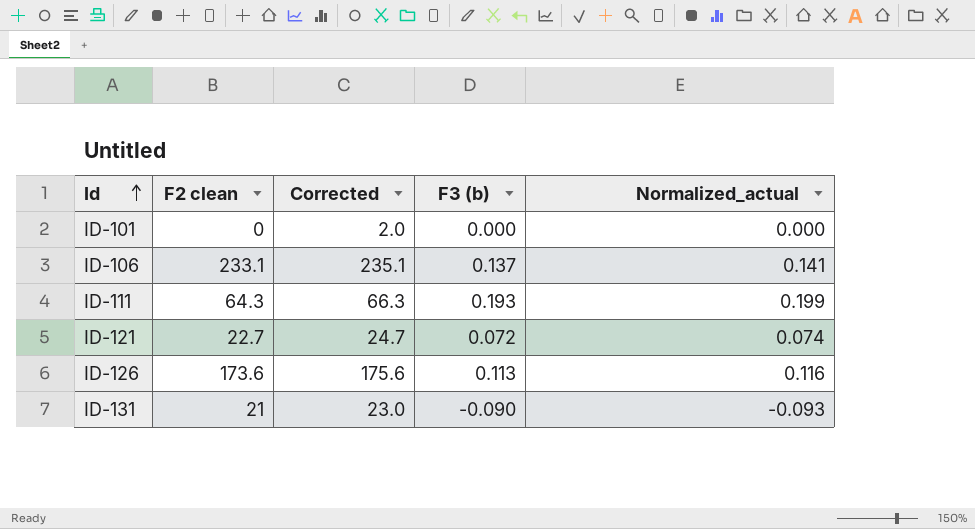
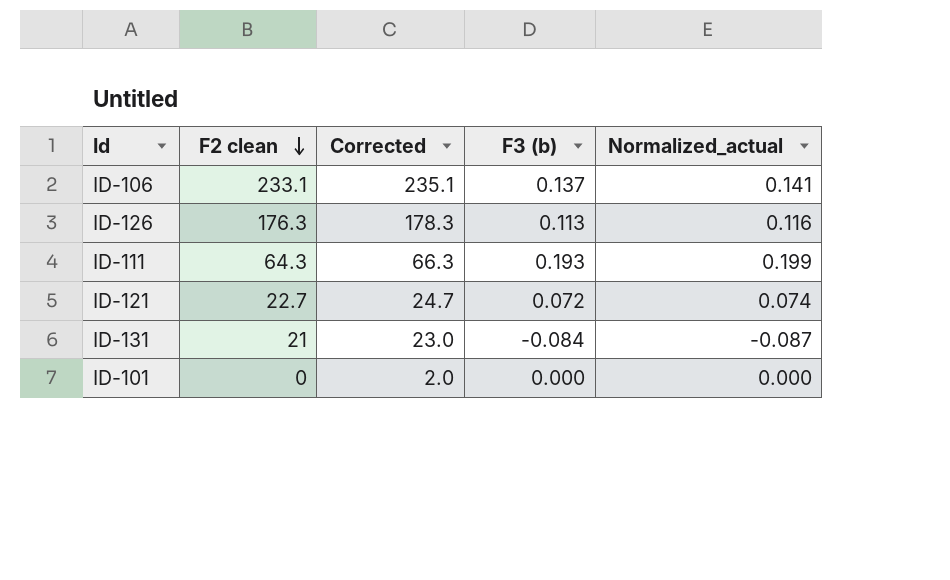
row order: Id ascending -> F2 clean descending
ID-126 | F2 clean: 173.6 -> 176.3
ID-126 | Corrected: 175.6 -> 178.3
ID-131 | F3 (b): -0.090 -> -0.084
ID-131 | Normalized_actual: -0.093 -> -0.087

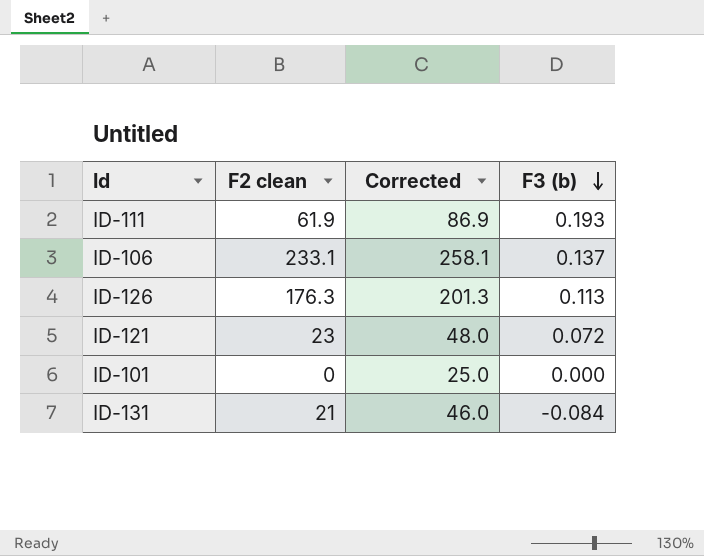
row order: F2 clean descending -> F3 (b) descending
column Normalized_actual | formula: [F3 (b)] * 1.03 -> none
column Corrected | formula: [F2 clean] + 2 -> [F2 clean] + 25
ID-111 | F2 clean: 64.3 -> 61.9
ID-121 | F2 clean: 22.7 -> 23

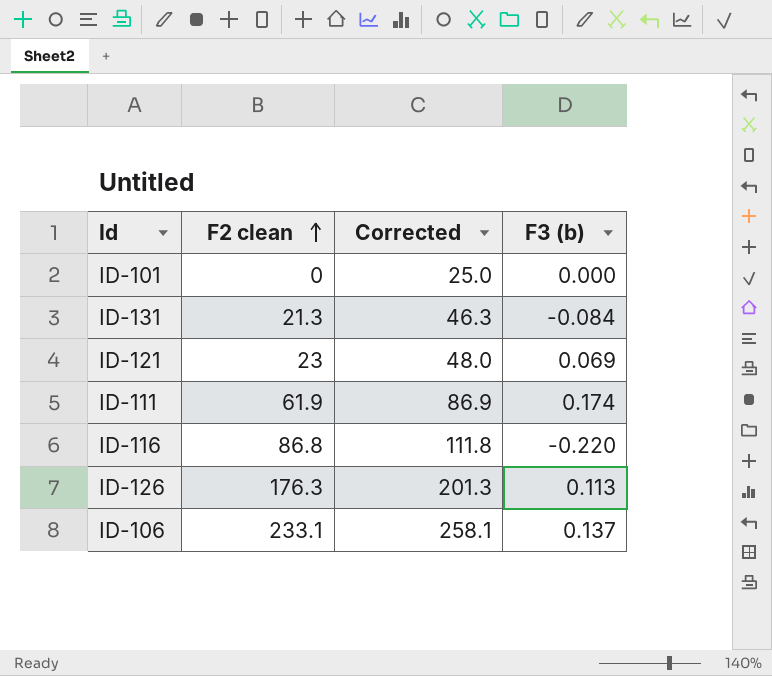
row order: F3 (b) descending -> F2 clean ascending
ID-131 | F2 clean: 21 -> 21.3
ID-131 | Corrected: 46.0 -> 46.3
ID-121 | F3 (b): 0.072 -> 0.069
ID-111 | F3 (b): 0.193 -> 0.174
row ID-116: none -> 86.8 | 111.8 | -0.220

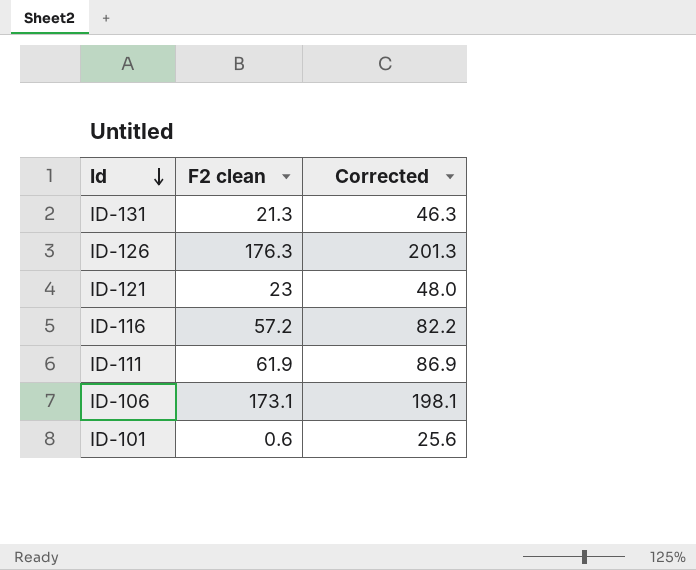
row order: F2 clean ascending -> Id descending
column F3 (b) | position: 4 -> none
ID-116 | F2 clean: 86.8 -> 57.2
ID-116 | Corrected: 111.8 -> 82.2
ID-106 | F2 clean: 233.1 -> 173.1
ID-106 | Corrected: 258.1 -> 198.1
ID-101 | F2 clean: 0 -> 0.6
ID-101 | Corrected: 25.0 -> 25.6

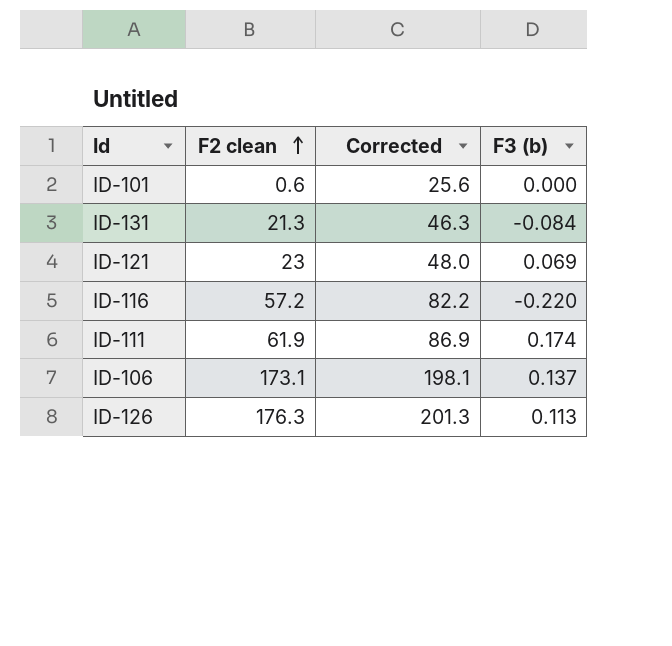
row order: Id descending -> F2 clean ascending
column F3 (b) | position: none -> 4

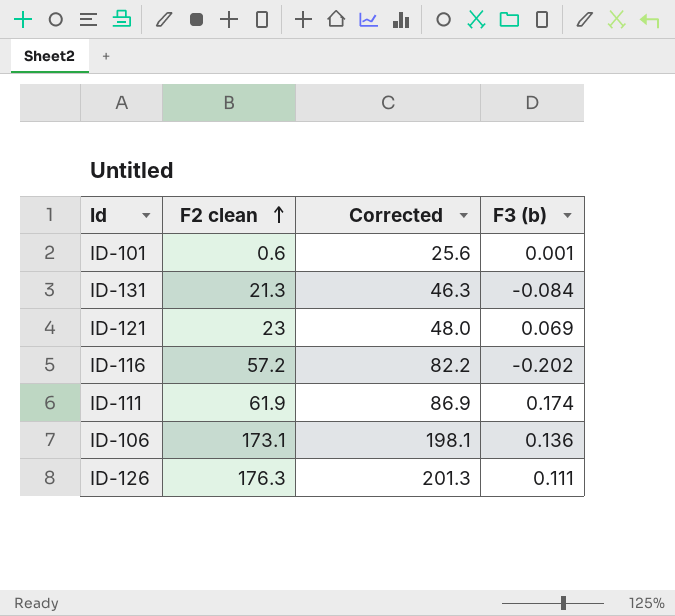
ID-101 | F3 (b): 0.000 -> 0.001
ID-116 | F3 (b): -0.220 -> -0.202
ID-106 | F3 (b): 0.137 -> 0.136
ID-126 | F3 (b): 0.113 -> 0.111

